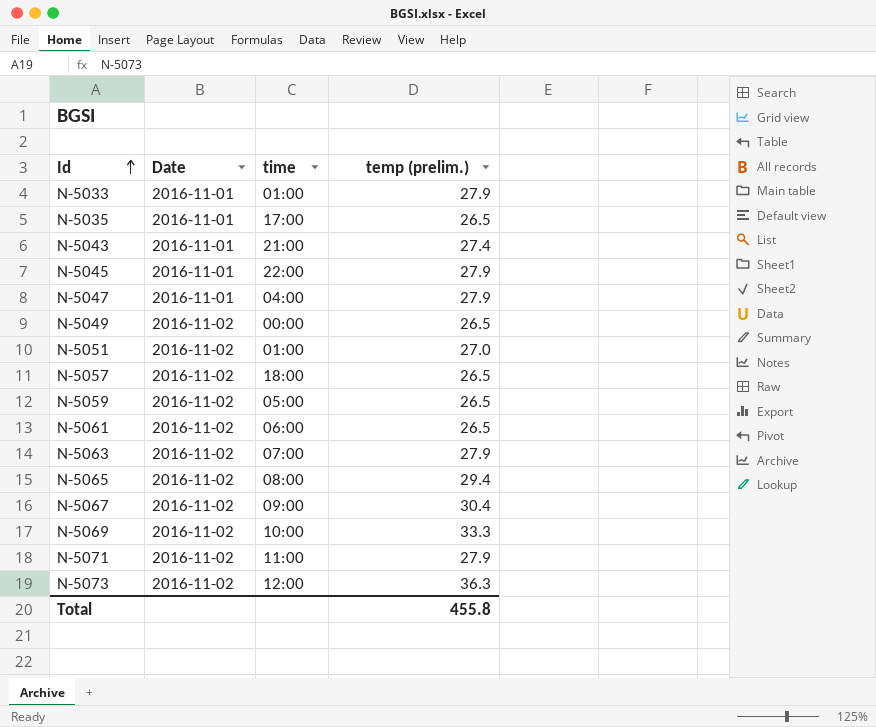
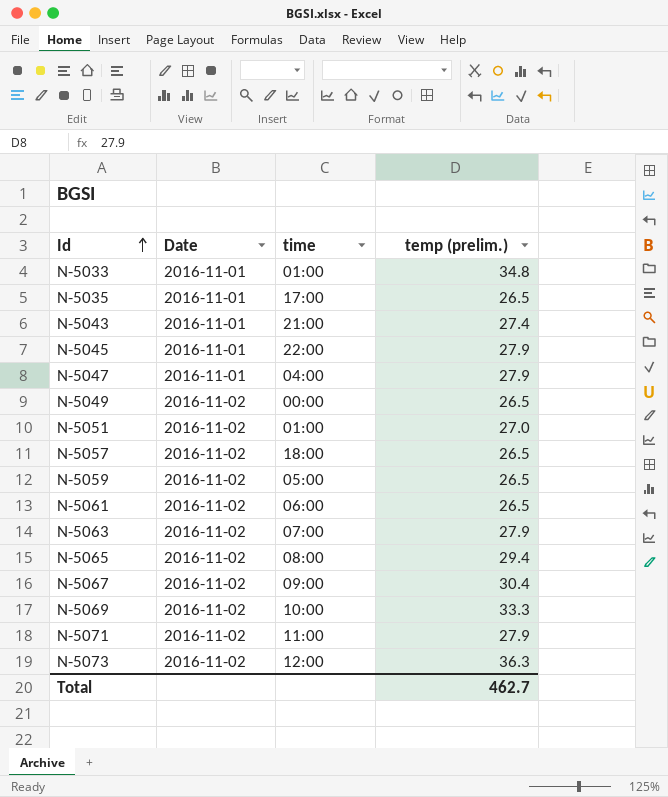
N-5033 | temp (prelim.): 27.9 -> 34.8
Total | temp (prelim.): 455.8 -> 462.7

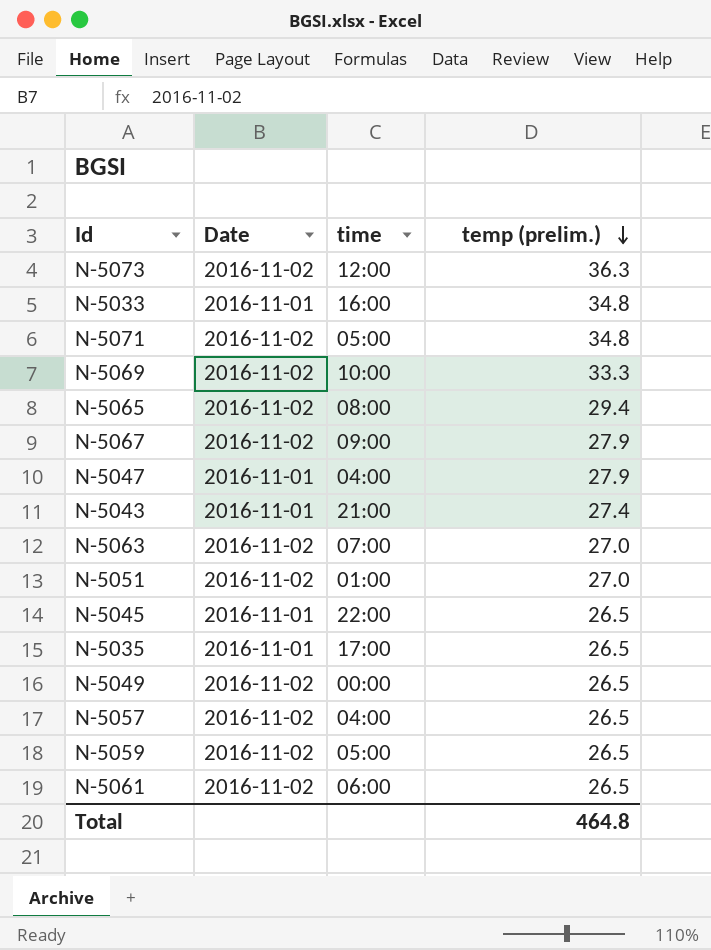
row order: Id ascending -> temp (prelim.) descending
N-5033 | time: 01:00 -> 16:00
N-5071 | time: 11:00 -> 05:00
N-5071 | temp (prelim.): 27.9 -> 34.8
N-5067 | temp (prelim.): 30.4 -> 27.9
N-5063 | temp (prelim.): 27.9 -> 27.0
N-5045 | temp (prelim.): 27.9 -> 26.5
N-5057 | time: 18:00 -> 04:00
Total | temp (prelim.): 462.7 -> 464.8

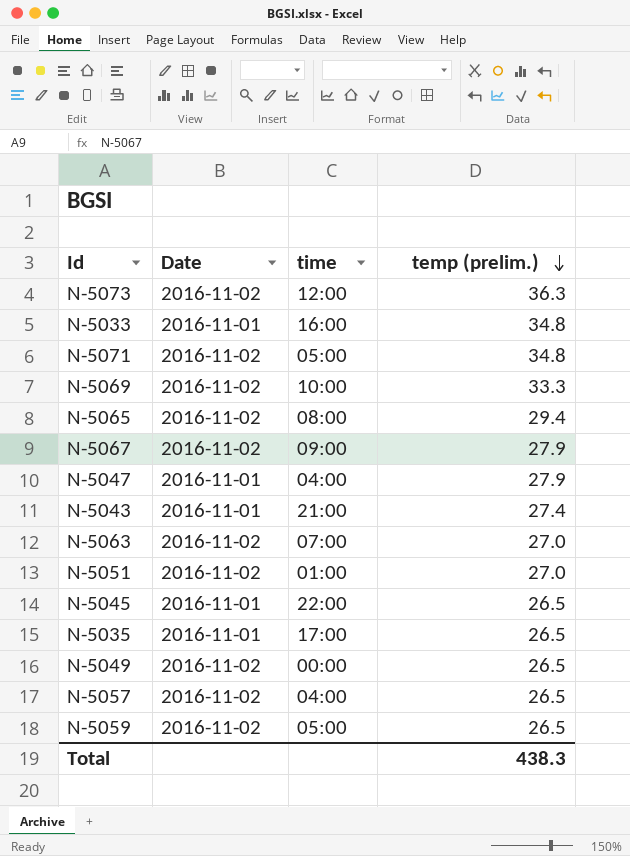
row N-5061: 2016-11-02 | 06:00 | 26.5 -> none
Total | temp (prelim.): 464.8 -> 438.3

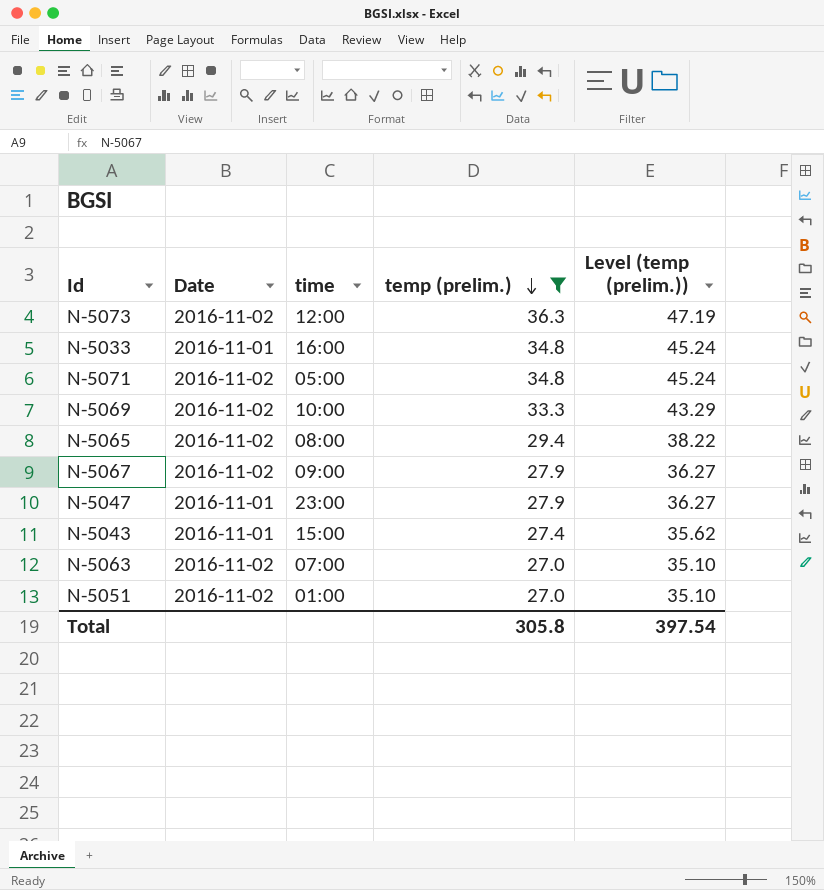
filter: none -> temp (prelim.) != 26.5
column Level (temp (prelim.)) | formula: none -> [temp (prelim.)] * 1.3
N-5047 | time: 04:00 -> 23:00
N-5043 | time: 21:00 -> 15:00
Total | temp (prelim.): 438.3 -> 305.8

